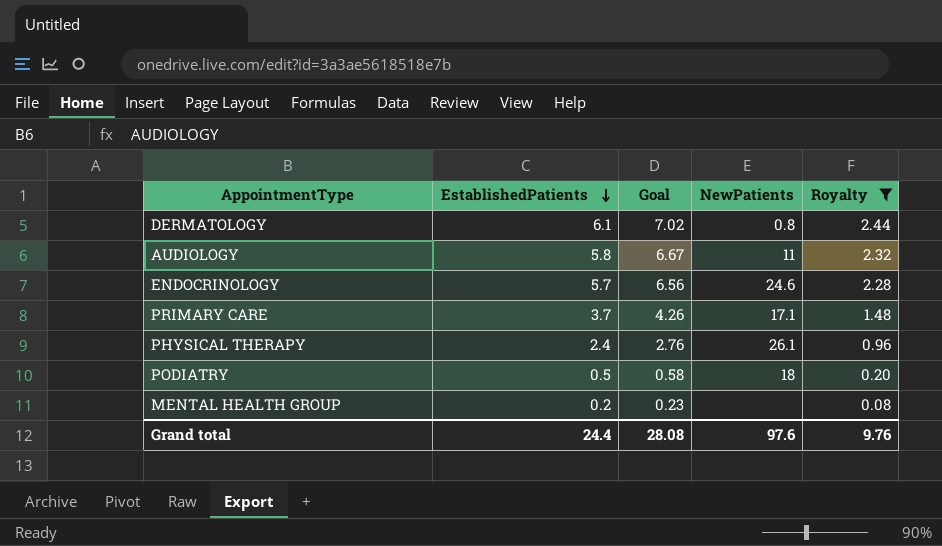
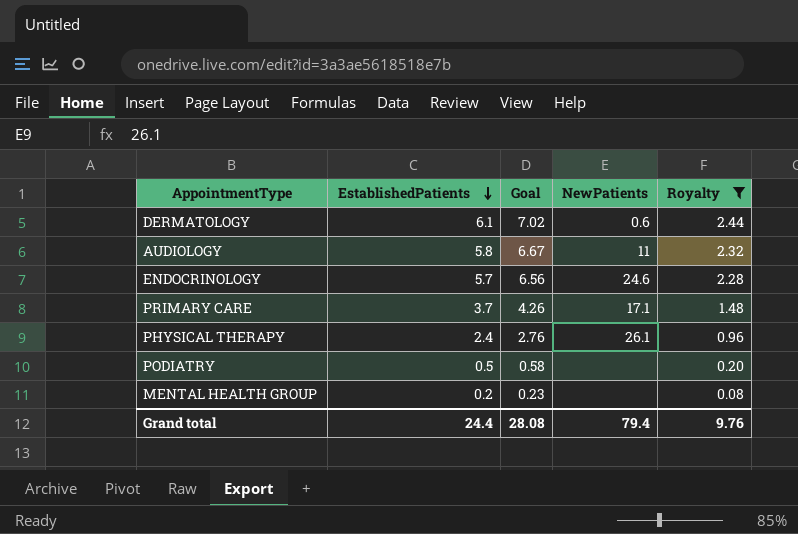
DERMATOLOGY | NewPatients: 0.8 -> 0.6
PODIATRY | NewPatients: 18 -> none
Grand total | NewPatients: 97.6 -> 79.4

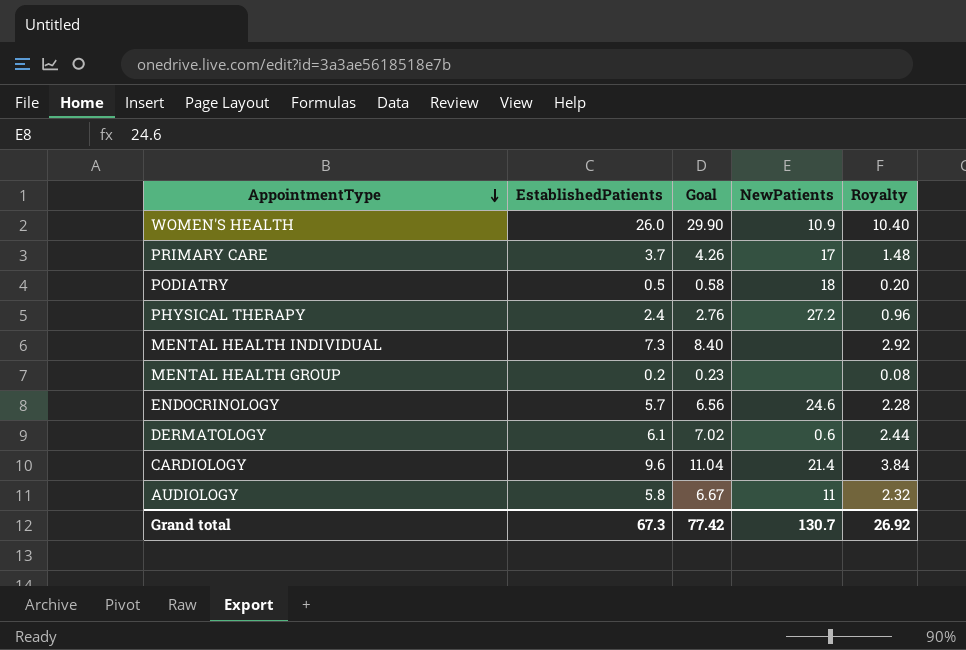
filter: Royalty <= 2.44 -> none
row order: EstablishedPatients descending -> AppointmentType descending
PRIMARY CARE | NewPatients: 17.1 -> 17
PODIATRY | NewPatients: none -> 18
PHYSICAL THERAPY | NewPatients: 26.1 -> 27.2
Grand total | EstablishedPatients: 24.4 -> 67.3
Grand total | Goal: 28.08 -> 77.42
Grand total | NewPatients: 79.4 -> 130.7
Grand total | Royalty: 9.76 -> 26.92

